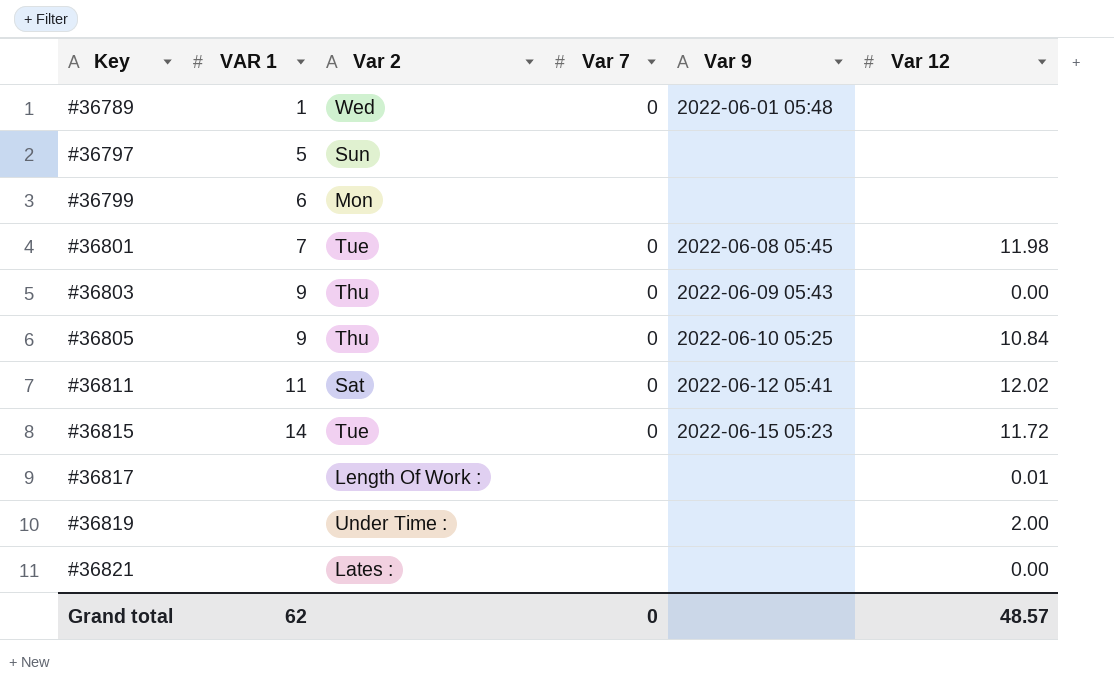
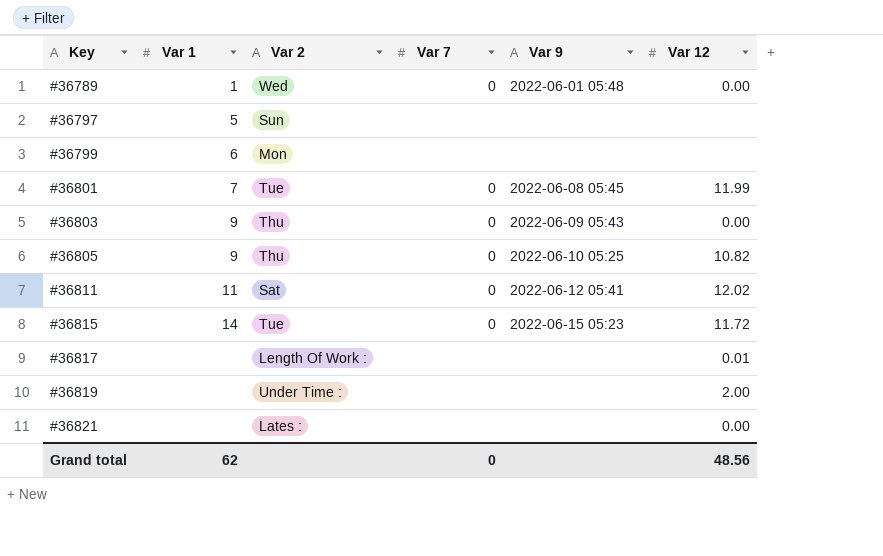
column name: VAR 1 -> Var 1
#36789 | Var 12: none -> 0.00
#36801 | Var 12: 11.98 -> 11.99
#36805 | Var 12: 10.84 -> 10.82
Grand total | Var 12: 48.57 -> 48.56

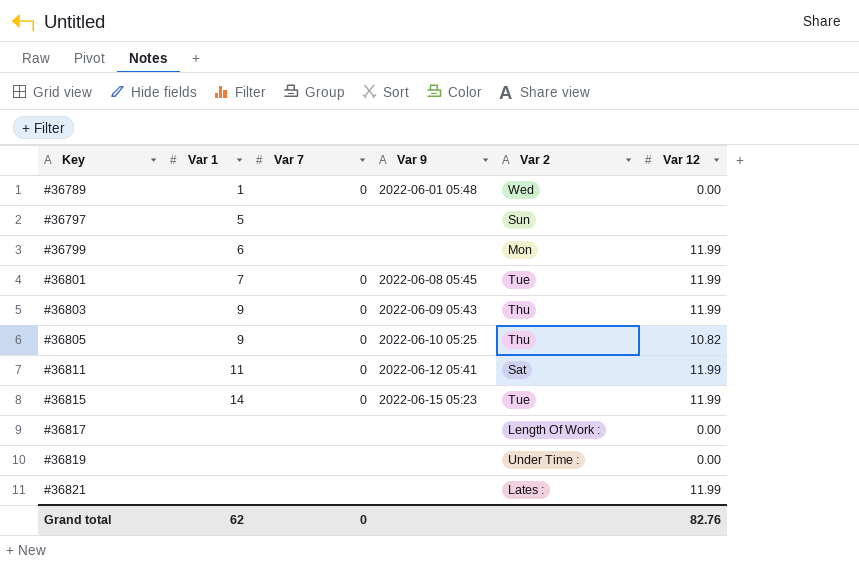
column Var 2 | position: 3 -> 5
#36799 | Var 12: none -> 11.99
#36803 | Var 12: 0.00 -> 11.99
#36811 | Var 12: 12.02 -> 11.99
#36815 | Var 12: 11.72 -> 11.99
#36817 | Var 12: 0.01 -> 0.00
#36819 | Var 12: 2.00 -> 0.00
#36821 | Var 12: 0.00 -> 11.99
Grand total | Var 12: 48.56 -> 82.76

